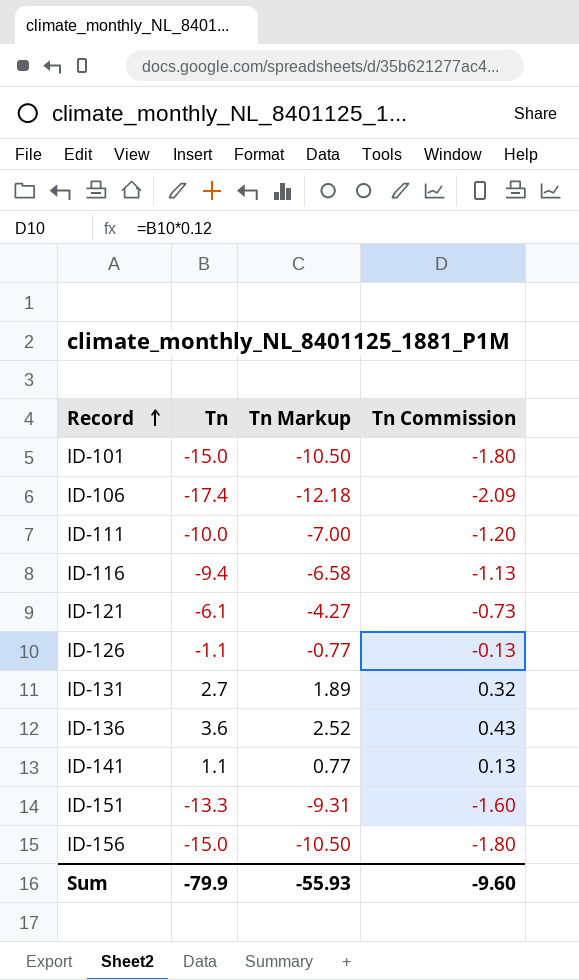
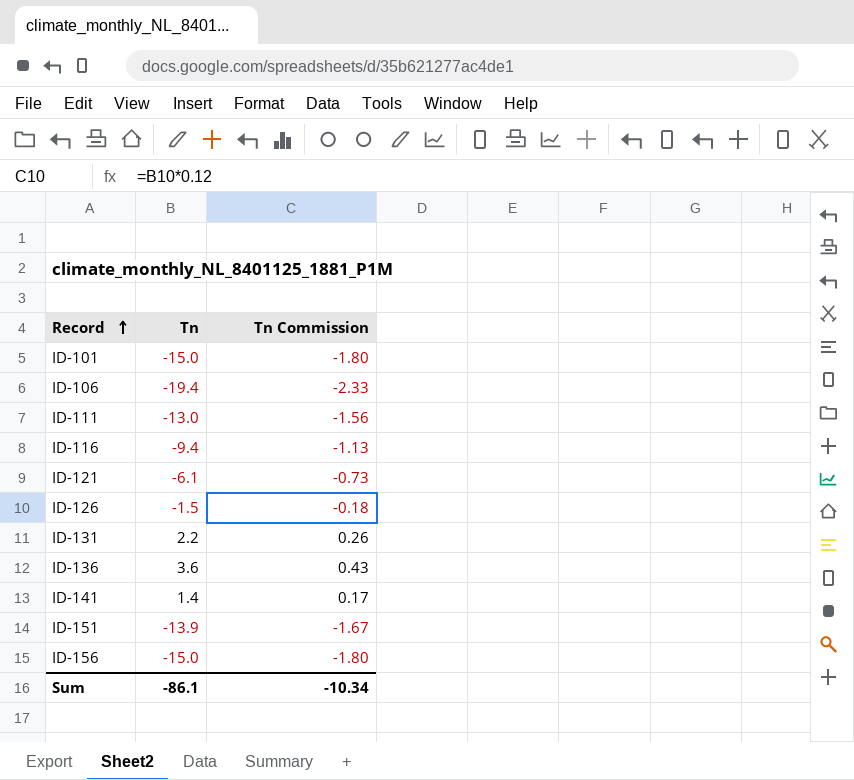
column Tn Markup | formula: [Tn] * 0.7 -> none
ID-106 | Tn: -17.4 -> -19.4
ID-106 | Tn Commission: -2.09 -> -2.33
ID-111 | Tn: -10.0 -> -13.0
ID-111 | Tn Commission: -1.20 -> -1.56
ID-126 | Tn: -1.1 -> -1.5
ID-126 | Tn Commission: -0.13 -> -0.18
ID-131 | Tn: 2.7 -> 2.2
ID-131 | Tn Commission: 0.32 -> 0.26
ID-141 | Tn: 1.1 -> 1.4
ID-141 | Tn Commission: 0.13 -> 0.17
ID-151 | Tn: -13.3 -> -13.9
ID-151 | Tn Commission: -1.60 -> -1.67
Sum | Tn: -79.9 -> -86.1
Sum | Tn Commission: -9.60 -> -10.34

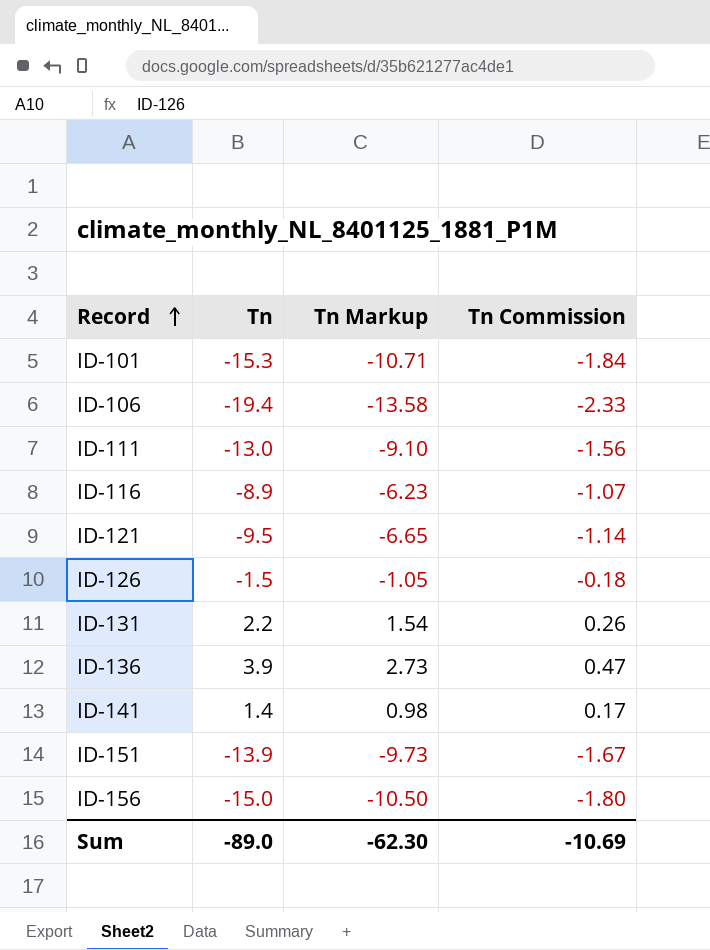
column Tn Markup | formula: none -> [Tn] * 0.7
ID-101 | Tn: -15.0 -> -15.3
ID-101 | Tn Commission: -1.80 -> -1.84
ID-116 | Tn: -9.4 -> -8.9
ID-116 | Tn Commission: -1.13 -> -1.07
ID-121 | Tn: -6.1 -> -9.5
ID-121 | Tn Commission: -0.73 -> -1.14
ID-136 | Tn: 3.6 -> 3.9
ID-136 | Tn Commission: 0.43 -> 0.47
Sum | Tn: -86.1 -> -89.0
Sum | Tn Commission: -10.34 -> -10.69

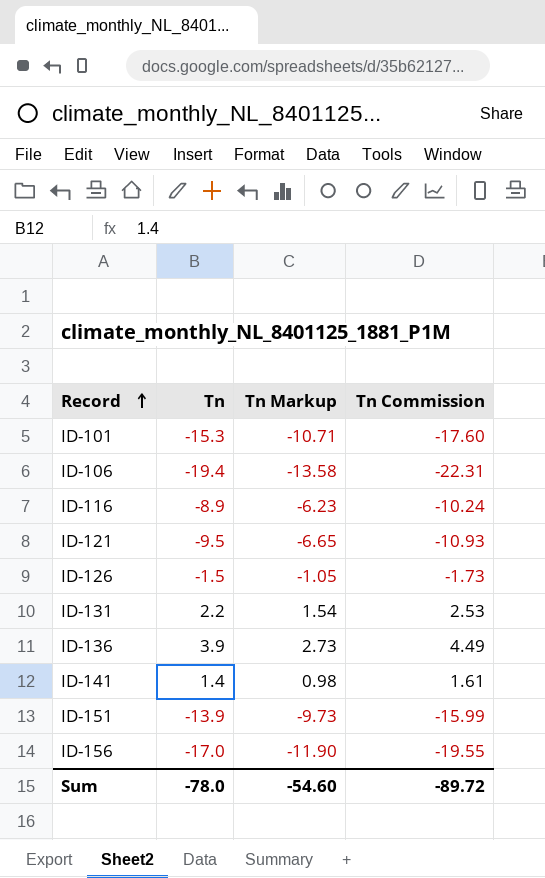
column Tn Commission | formula: [Tn] * 0.12 -> [Tn] * 1.15
row ID-111: -13.0 | -9.10 | -1.56 -> none
ID-156 | Tn: -15.0 -> -17.0
ID-156 | Tn Markup: -10.50 -> -11.90
Sum | Tn: -89.0 -> -78.0
Sum | Tn Markup: -62.30 -> -54.60
Sum | Tn Commission: -10.69 -> -89.72

